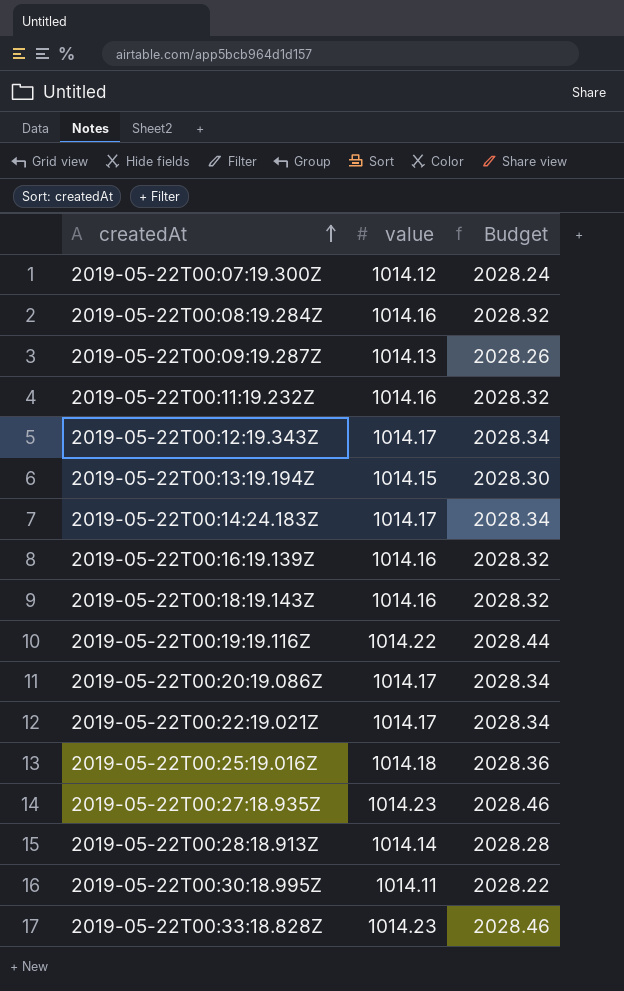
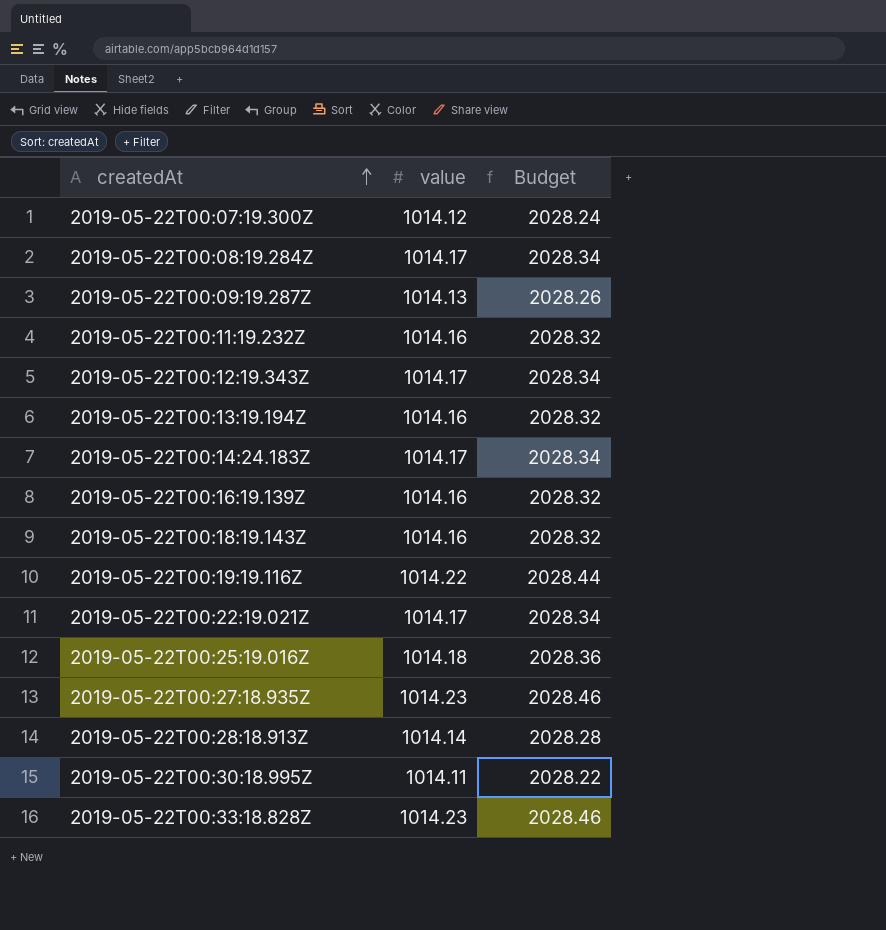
row 2019-05-22T00:20:19.086Z: 1014.17 | 2028.34 -> none
2019-05-22T00:08:19.284Z | value: 1014.16 -> 1014.17
2019-05-22T00:08:19.284Z | Budget: 2028.32 -> 2028.34
2019-05-22T00:13:19.194Z | value: 1014.15 -> 1014.16
2019-05-22T00:13:19.194Z | Budget: 2028.30 -> 2028.32

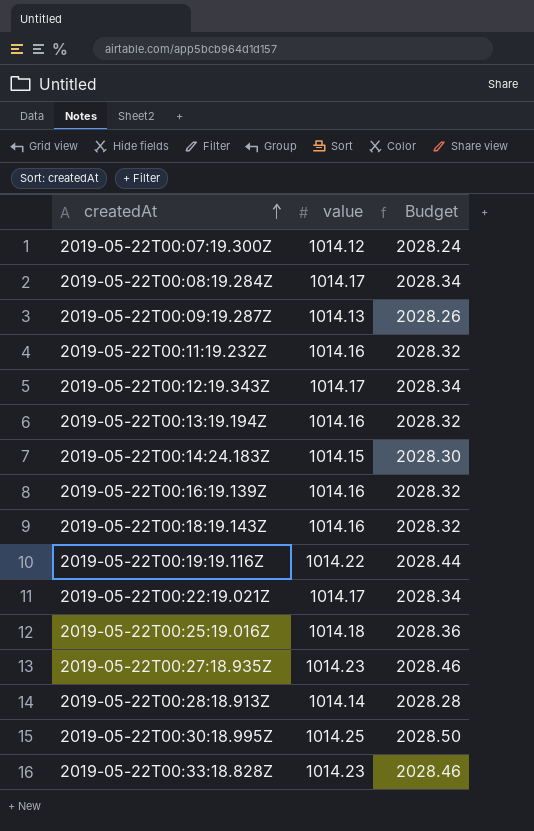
2019-05-22T00:14:24.183Z | value: 1014.17 -> 1014.15
2019-05-22T00:14:24.183Z | Budget: 2028.34 -> 2028.30
2019-05-22T00:30:18.995Z | value: 1014.11 -> 1014.25
2019-05-22T00:30:18.995Z | Budget: 2028.22 -> 2028.50

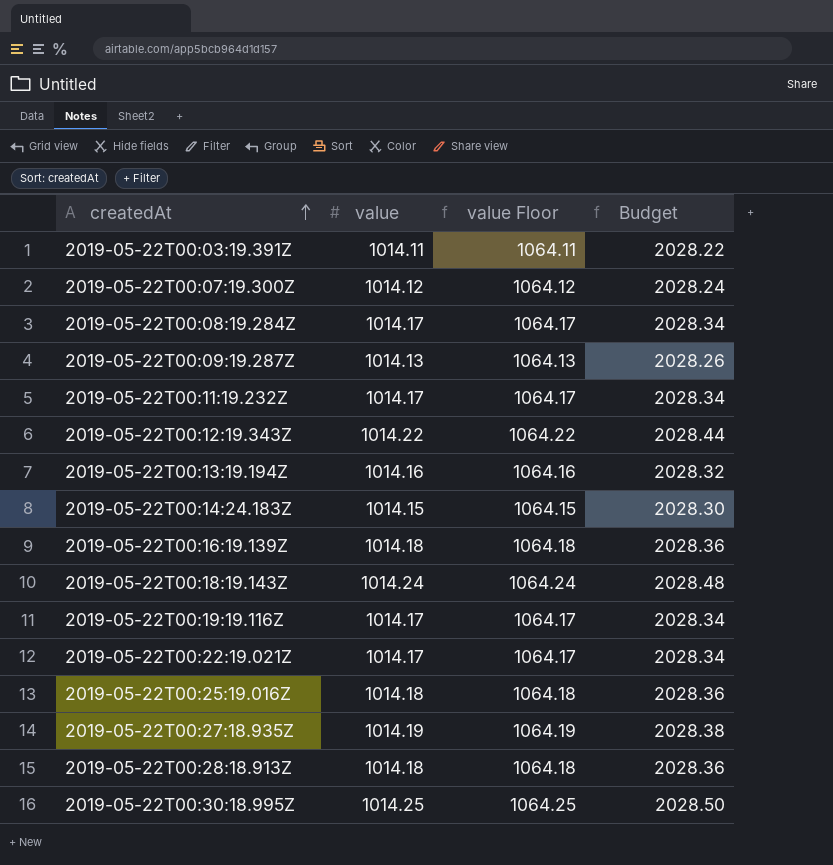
column value Floor | formula: none -> [value] + 50
row 2019-05-22T00:33:18.828Z: 1014.23 | 2028.46 -> none
row 2019-05-22T00:03:19.391Z: none -> 1014.11 | 1064.11 | 2028.22
2019-05-22T00:11:19.232Z | value: 1014.16 -> 1014.17
2019-05-22T00:11:19.232Z | Budget: 2028.32 -> 2028.34
2019-05-22T00:12:19.343Z | value: 1014.17 -> 1014.22
2019-05-22T00:12:19.343Z | Budget: 2028.34 -> 2028.44
2019-05-22T00:16:19.139Z | value: 1014.16 -> 1014.18
2019-05-22T00:16:19.139Z | Budget: 2028.32 -> 2028.36
2019-05-22T00:18:19.143Z | value: 1014.16 -> 1014.24
2019-05-22T00:18:19.143Z | Budget: 2028.32 -> 2028.48
2019-05-22T00:19:19.116Z | value: 1014.22 -> 1014.17
2019-05-22T00:19:19.116Z | Budget: 2028.44 -> 2028.34
2019-05-22T00:27:18.935Z | value: 1014.23 -> 1014.19
2019-05-22T00:27:18.935Z | Budget: 2028.46 -> 2028.38
2019-05-22T00:28:18.913Z | value: 1014.14 -> 1014.18
2019-05-22T00:28:18.913Z | Budget: 2028.28 -> 2028.36

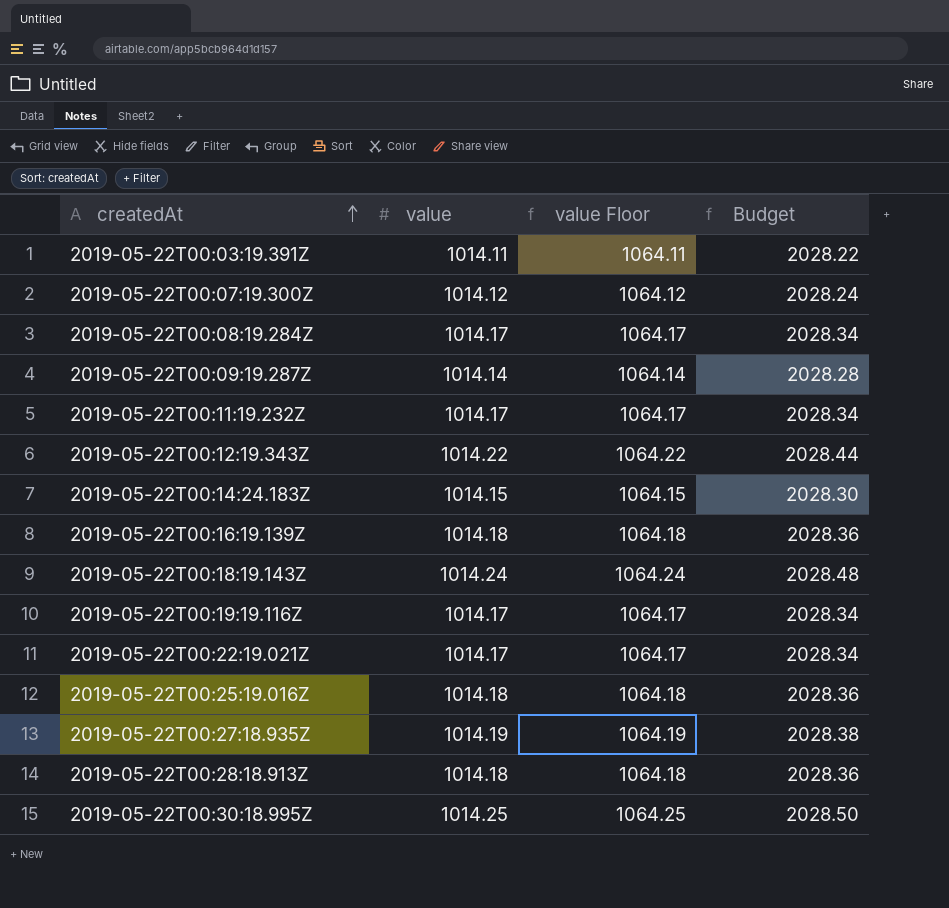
row 2019-05-22T00:13:19.194Z: 1014.16 | 1064.16 | 2028.32 -> none
2019-05-22T00:09:19.287Z | value: 1014.13 -> 1014.14
2019-05-22T00:09:19.287Z | value Floor: 1064.13 -> 1064.14
2019-05-22T00:09:19.287Z | Budget: 2028.26 -> 2028.28

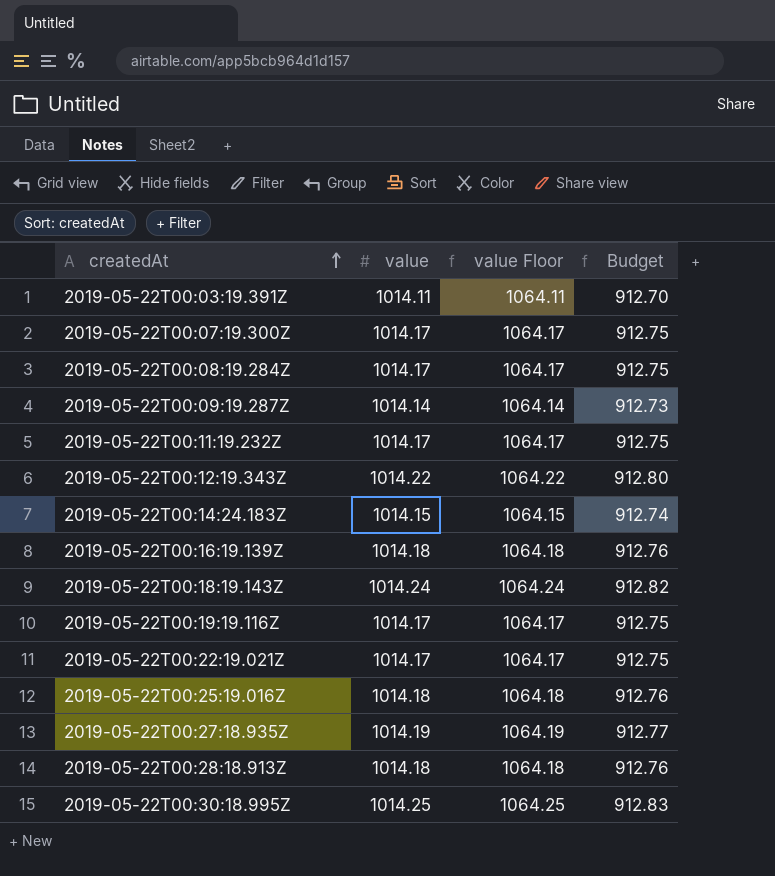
column Budget | formula: [value] * 2 -> [value] * 0.9
2019-05-22T00:07:19.300Z | value: 1014.12 -> 1014.17
2019-05-22T00:07:19.300Z | value Floor: 1064.12 -> 1064.17

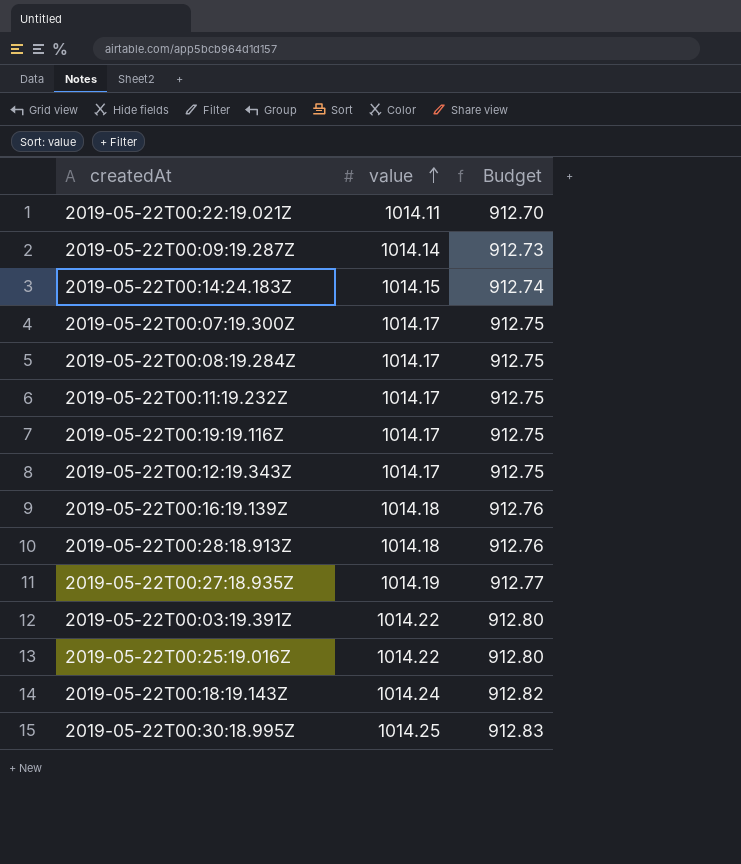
row order: createdAt ascending -> value ascending
column value Floor | formula: [value] + 50 -> none
2019-05-22T00:22:19.021Z | value: 1014.17 -> 1014.11
2019-05-22T00:22:19.021Z | Budget: 912.75 -> 912.70
2019-05-22T00:12:19.343Z | value: 1014.22 -> 1014.17
2019-05-22T00:12:19.343Z | Budget: 912.80 -> 912.75
2019-05-22T00:03:19.391Z | value: 1014.11 -> 1014.22
2019-05-22T00:03:19.391Z | Budget: 912.70 -> 912.80
2019-05-22T00:25:19.016Z | value: 1014.18 -> 1014.22
2019-05-22T00:25:19.016Z | Budget: 912.76 -> 912.80

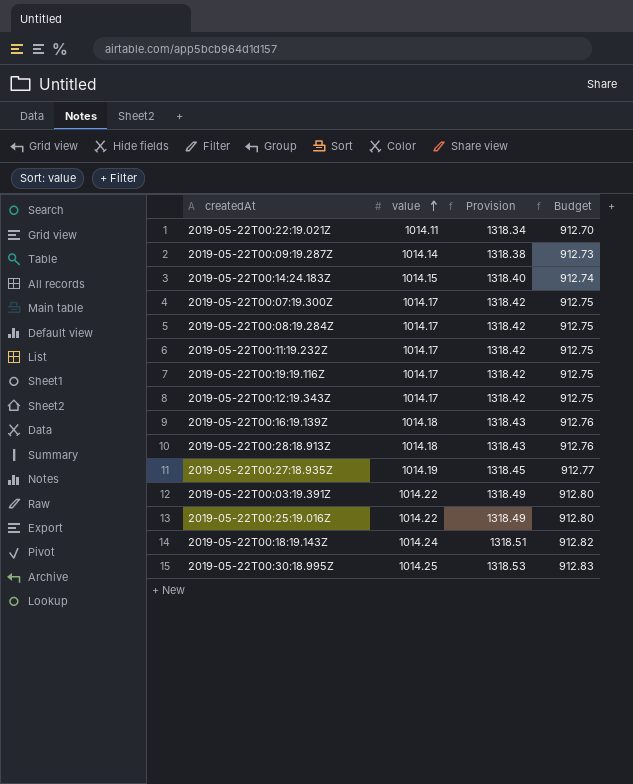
column Provision | formula: none -> [value] * 1.3

